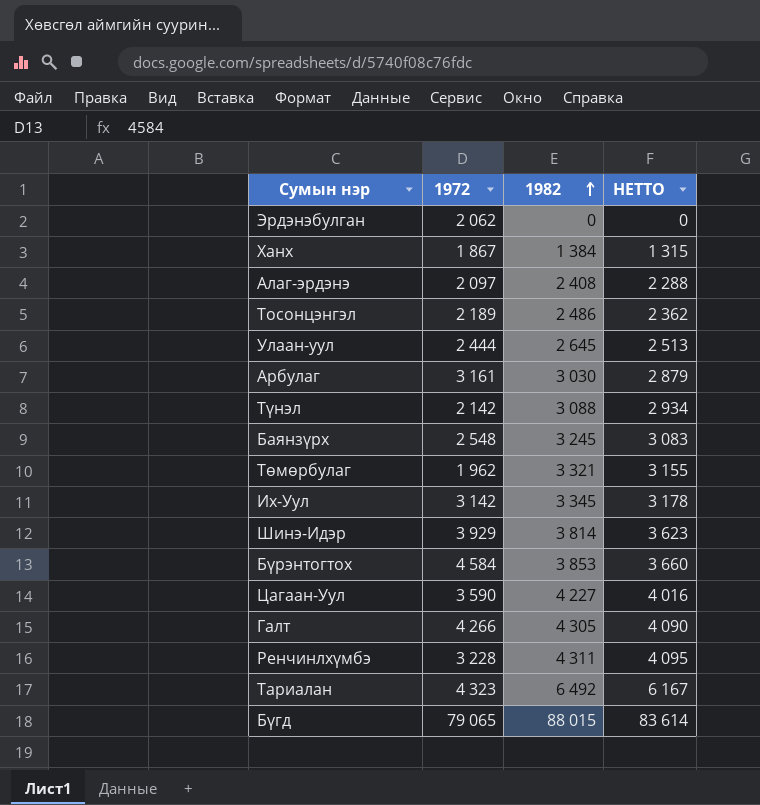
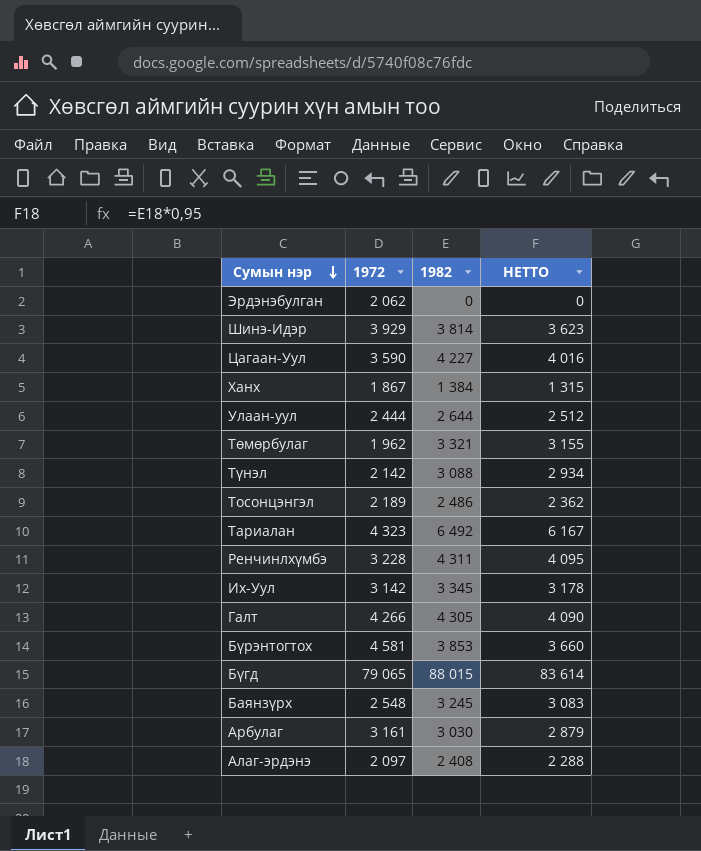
row order: 1982 ascending -> Сумын нэр descending
Улаан-уул | 1982: 2 645 -> 2 644
Улаан-уул | НЕТТО: 2 513 -> 2 512
Бүрэнтогтох | 1972: 4 584 -> 4 581

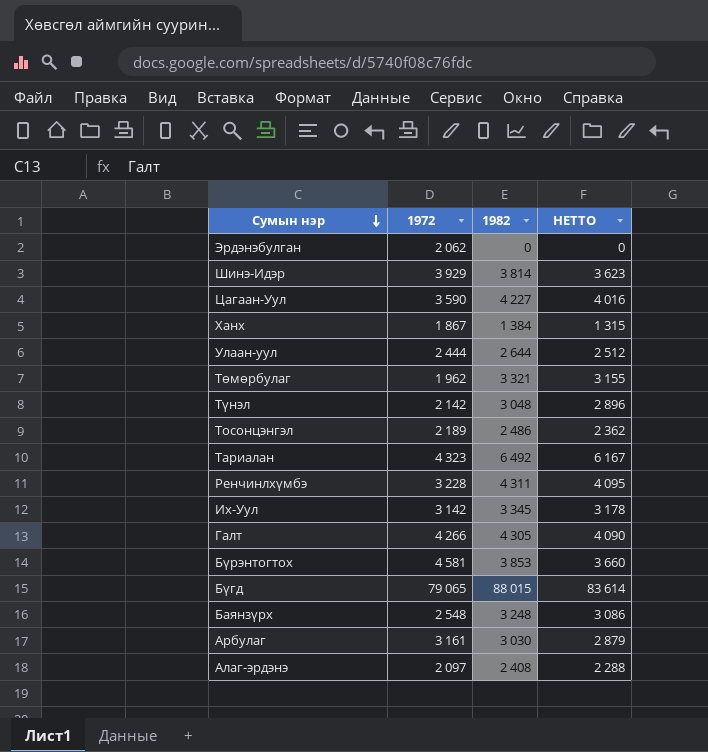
Түнэл | 1982: 3 088 -> 3 048
Түнэл | НЕТТО: 2 934 -> 2 896
Баянзүрх | 1982: 3 245 -> 3 248
Баянзүрх | НЕТТО: 3 083 -> 3 086

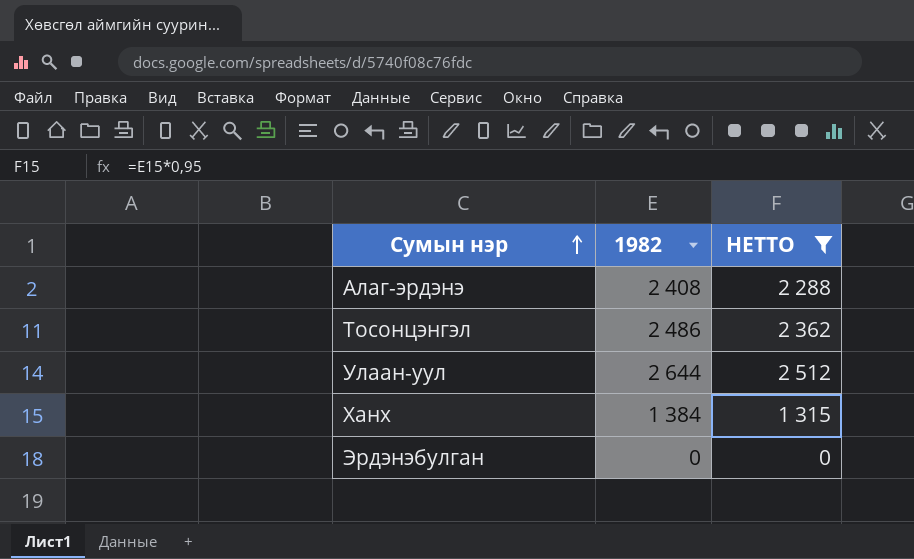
filter: none -> НЕТТО <= 2 512
row order: Сумын нэр descending -> Сумын нэр ascending
column 1972 | position: 2 -> none

